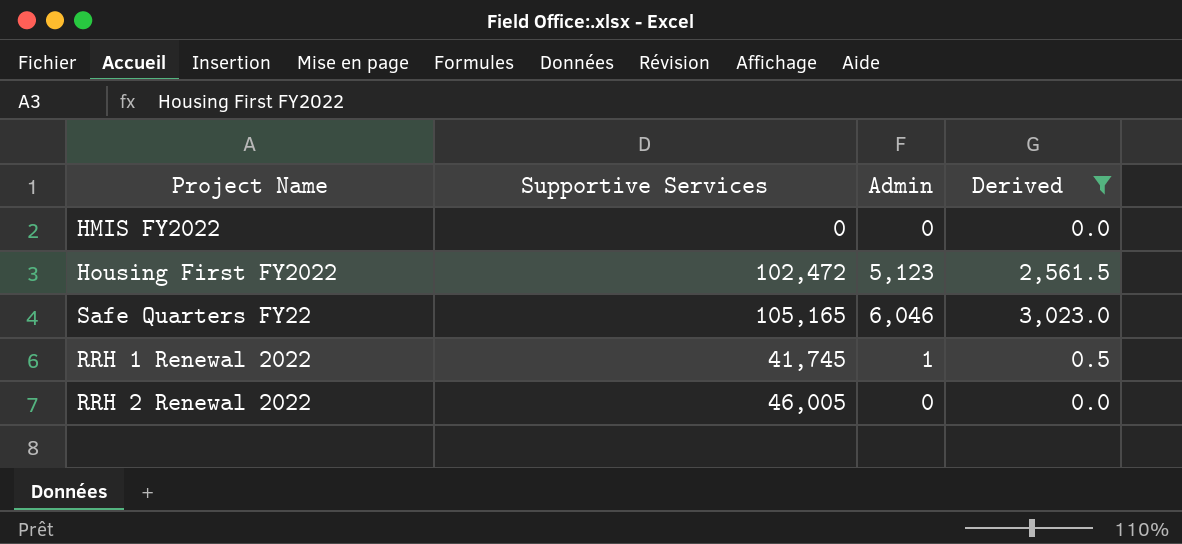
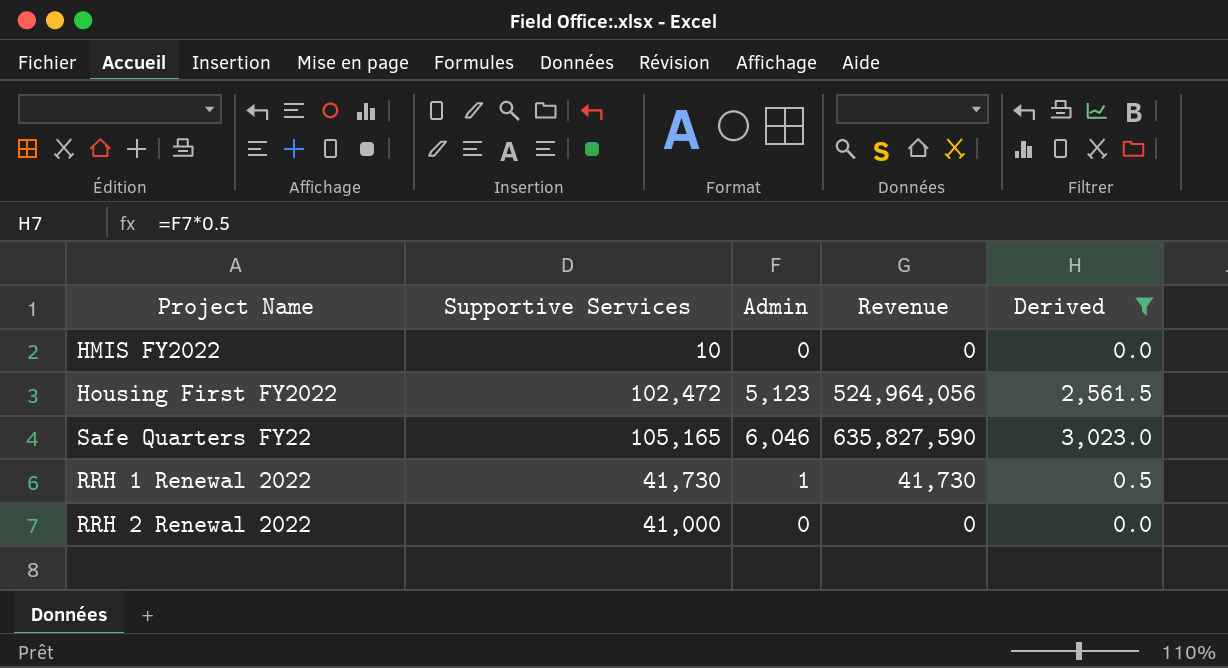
column Revenue | formula: none -> [Supportive Services] * [Admin]
HMIS FY2022 | Supportive Services: 0 -> 10
RRH 1 Renewal 2022 | Supportive Services: 41,745 -> 41,730
RRH 2 Renewal 2022 | Supportive Services: 46,005 -> 41,000

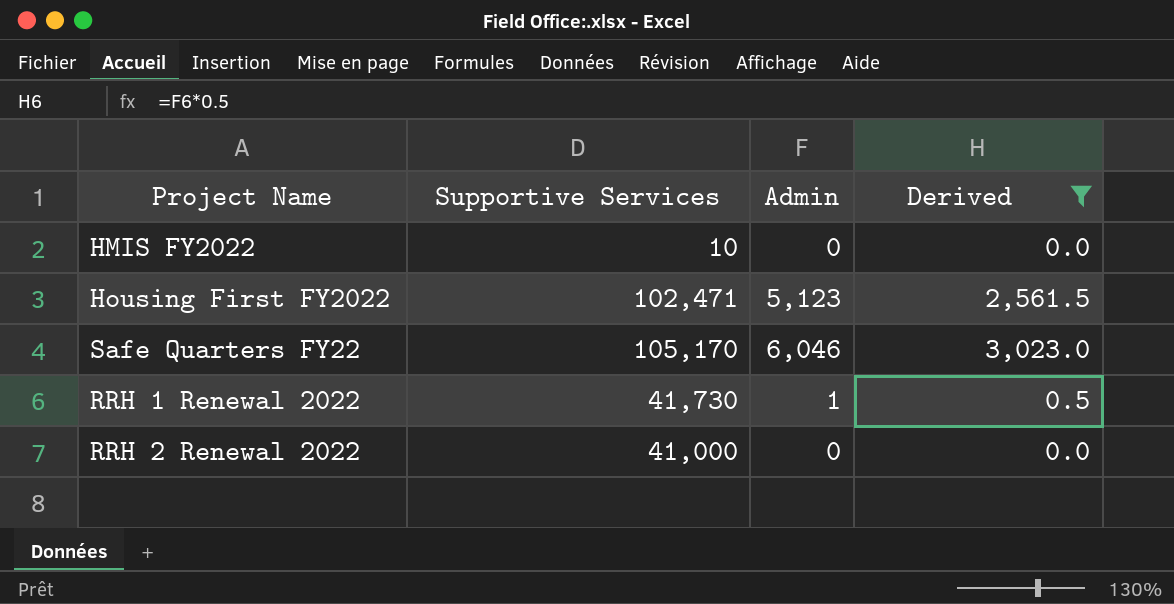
column Revenue | formula: [Supportive Services] * [Admin] -> none
Housing First FY2022 | Supportive Services: 102,472 -> 102,471
Safe Quarters FY22 | Supportive Services: 105,165 -> 105,170

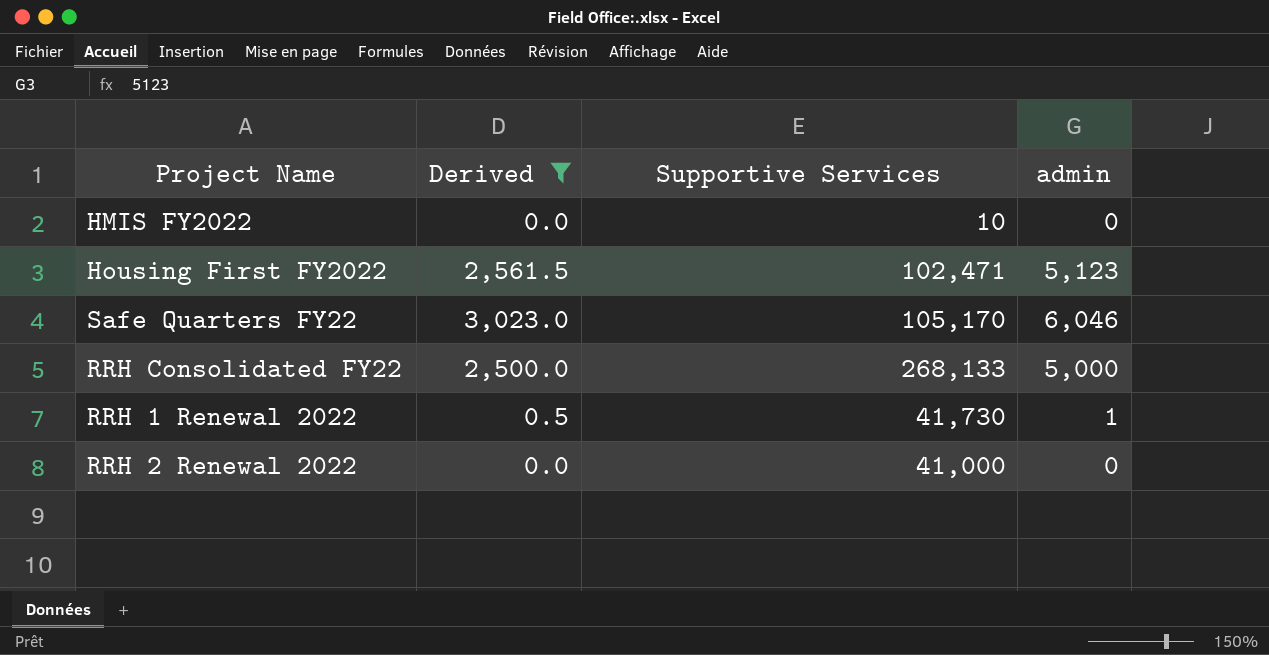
column Derived | position: 4 -> 2
column name: Admin -> admin
row RRH Consolidated FY22: none -> 2,500.0 | 268,133 | 5,000

